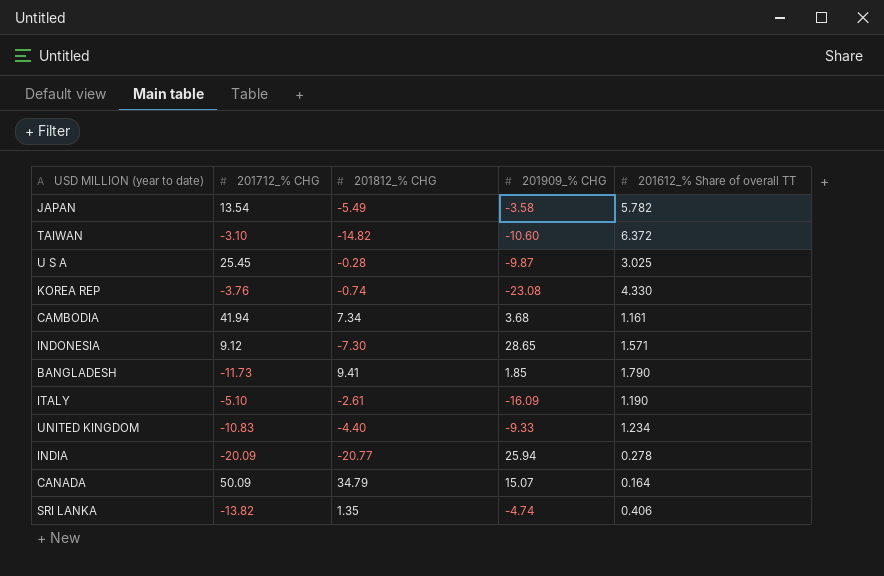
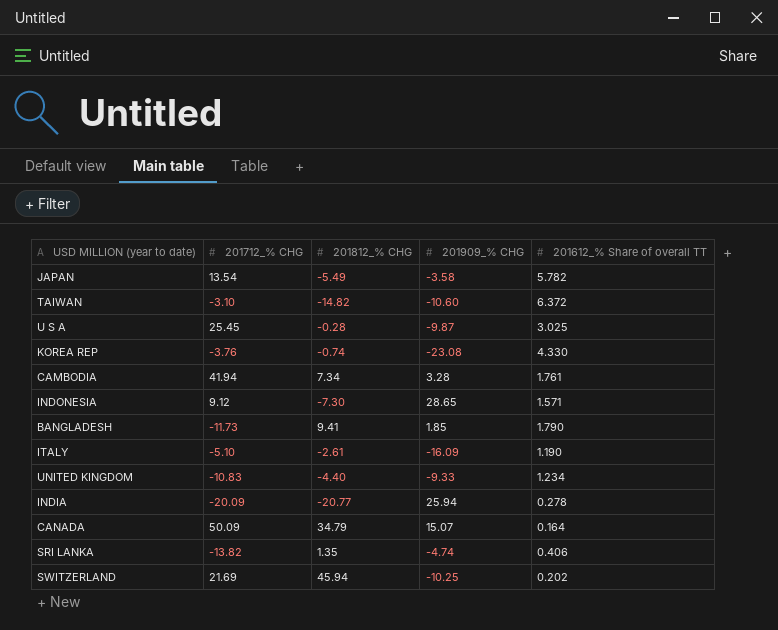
CAMBODIA | 201909_% CHG: 3.68 -> 3.28
CAMBODIA | 201612_% Share of overall TT: 1.161 -> 1.761
row SWITZERLAND: none -> 21.69 | 45.94 | -10.25 | 0.202

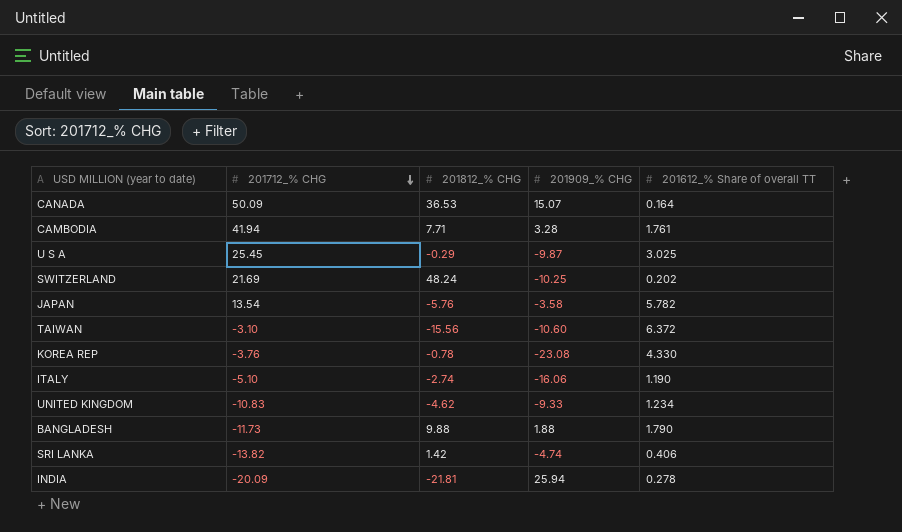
row order: none -> 201712_% CHG descending
row INDONESIA: 9.12 | -7.30 | 28.65 | 1.571 -> none
CANADA | 201812_% CHG: 34.79 -> 36.53
CAMBODIA | 201812_% CHG: 7.34 -> 7.71
U S A | 201812_% CHG: -0.28 -> -0.29
SWITZERLAND | 201812_% CHG: 45.94 -> 48.24
JAPAN | 201812_% CHG: -5.49 -> -5.76
TAIWAN | 201812_% CHG: -14.82 -> -15.56
KOREA REP | 201812_% CHG: -0.74 -> -0.78
ITALY | 201812_% CHG: -2.61 -> -2.74
ITALY | 201909_% CHG: -16.09 -> -16.06
UNITED KINGDOM | 201812_% CHG: -4.40 -> -4.62
BANGLADESH | 201812_% CHG: 9.41 -> 9.88
BANGLADESH | 201909_% CHG: 1.85 -> 1.88
SRI LANKA | 201812_% CHG: 1.35 -> 1.42
INDIA | 201812_% CHG: -20.77 -> -21.81

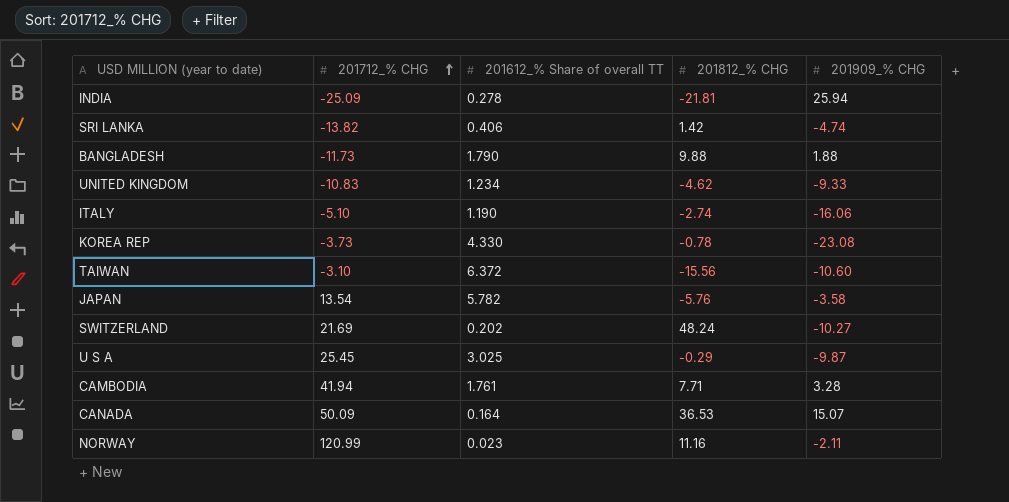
row order: 201712_% CHG descending -> 201712_% CHG ascending
column 201612_% Share of overall TT | position: 5 -> 3
INDIA | 201712_% CHG: -20.09 -> -25.09
KOREA REP | 201712_% CHG: -3.76 -> -3.73
SWITZERLAND | 201909_% CHG: -10.25 -> -10.27
row NORWAY: none -> 120.99 | 0.023 | 11.16 | -2.11

